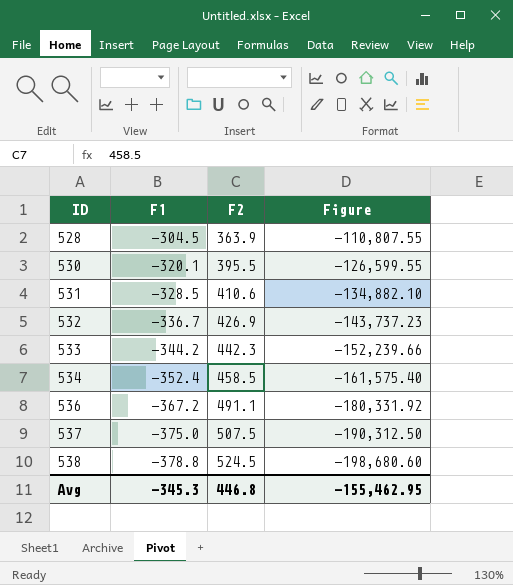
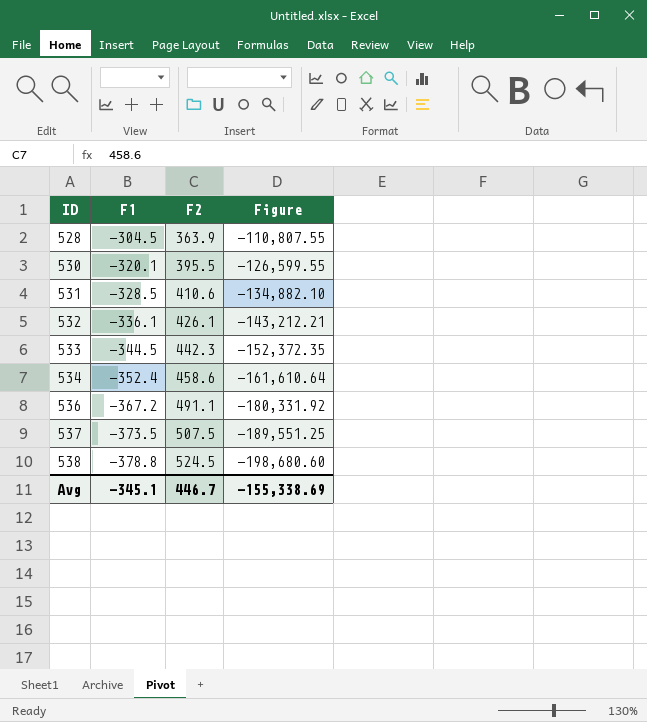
532 | F1: -336.7 -> -336.1
532 | F2: 426.9 -> 426.1
532 | Figure: -143,737.23 -> -143,212.21
533 | F1: -344.2 -> -344.5
533 | Figure: -152,239.66 -> -152,372.35
534 | F2: 458.5 -> 458.6
534 | Figure: -161,575.40 -> -161,610.64
537 | F1: -375.0 -> -373.5
537 | Figure: -190,312.50 -> -189,551.25
Avg | F1: -345.3 -> -345.1
Avg | F2: 446.8 -> 446.7
Avg | Figure: -155,462.95 -> -155,338.69

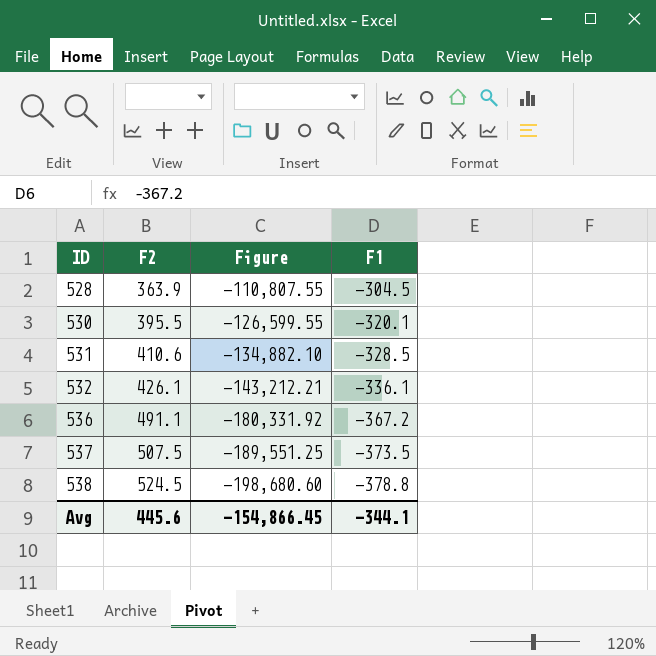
column F1 | position: 2 -> 4
row 533: -344.5 | 442.3 | -152,372.35 -> none
row 534: -352.4 | 458.6 | -161,610.64 -> none
Avg | F2: 446.7 -> 445.6
Avg | Figure: -155,338.69 -> -154,866.45
Avg | F1: -345.1 -> -344.1

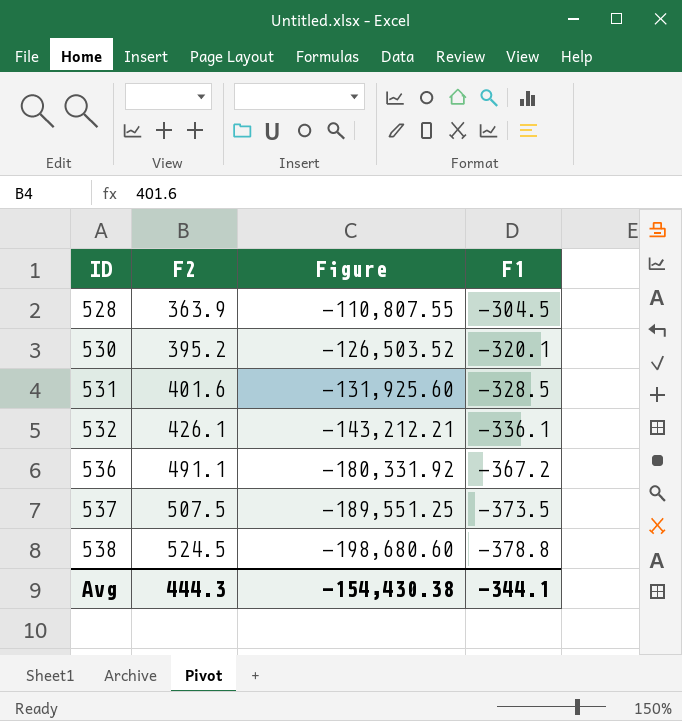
530 | F2: 395.5 -> 395.2
530 | Figure: -126,599.55 -> -126,503.52
531 | F2: 410.6 -> 401.6
531 | Figure: -134,882.10 -> -131,925.60
Avg | F2: 445.6 -> 444.3
Avg | Figure: -154,866.45 -> -154,430.38

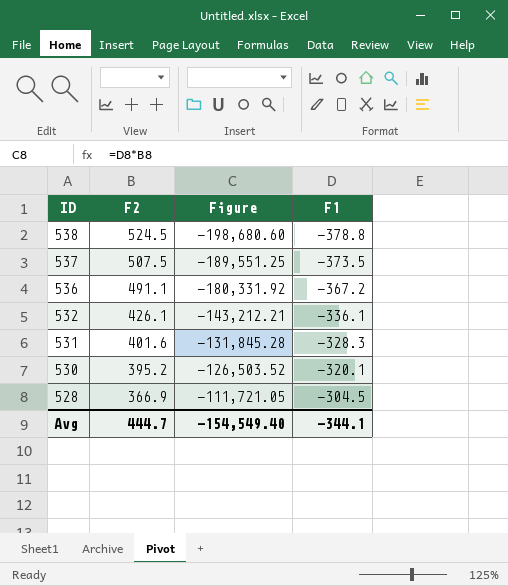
row order: ID ascending -> ID descending
531 | Figure: -131,925.60 -> -131,845.28
531 | F1: -328.5 -> -328.3
528 | F2: 363.9 -> 366.9
528 | Figure: -110,807.55 -> -111,721.05
Avg | F2: 444.3 -> 444.7
Avg | Figure: -154,430.38 -> -154,549.40

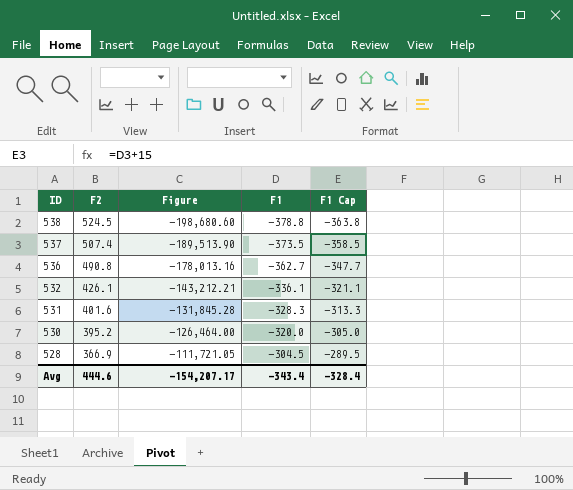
column F1 Cap | formula: none -> [F1] + 15
537 | F2: 507.5 -> 507.4
537 | Figure: -189,551.25 -> -189,513.90
536 | F2: 491.1 -> 490.8
536 | Figure: -180,331.92 -> -178,013.16
536 | F1: -367.2 -> -362.7
530 | Figure: -126,503.52 -> -126,464.00
530 | F1: -320.1 -> -320.0
Avg | F2: 444.7 -> 444.6
Avg | Figure: -154,549.40 -> -154,207.17
Avg | F1: -344.1 -> -343.4

